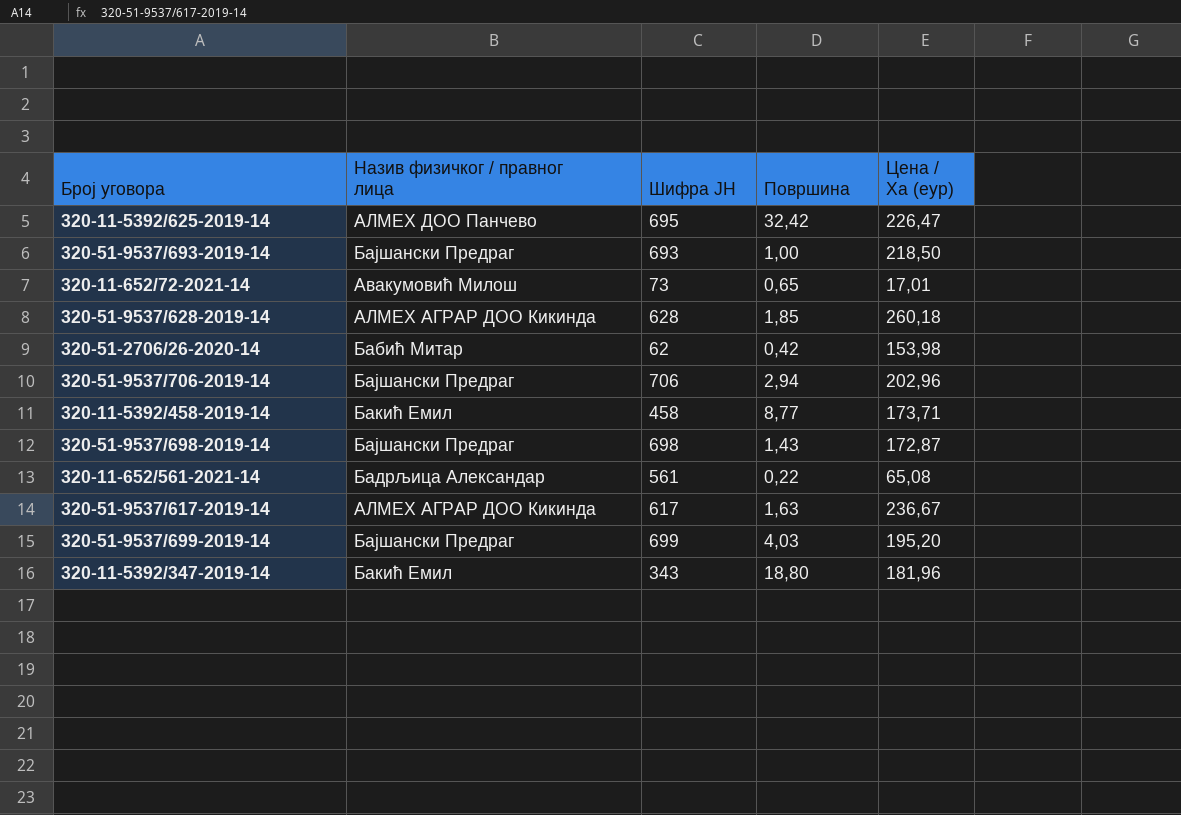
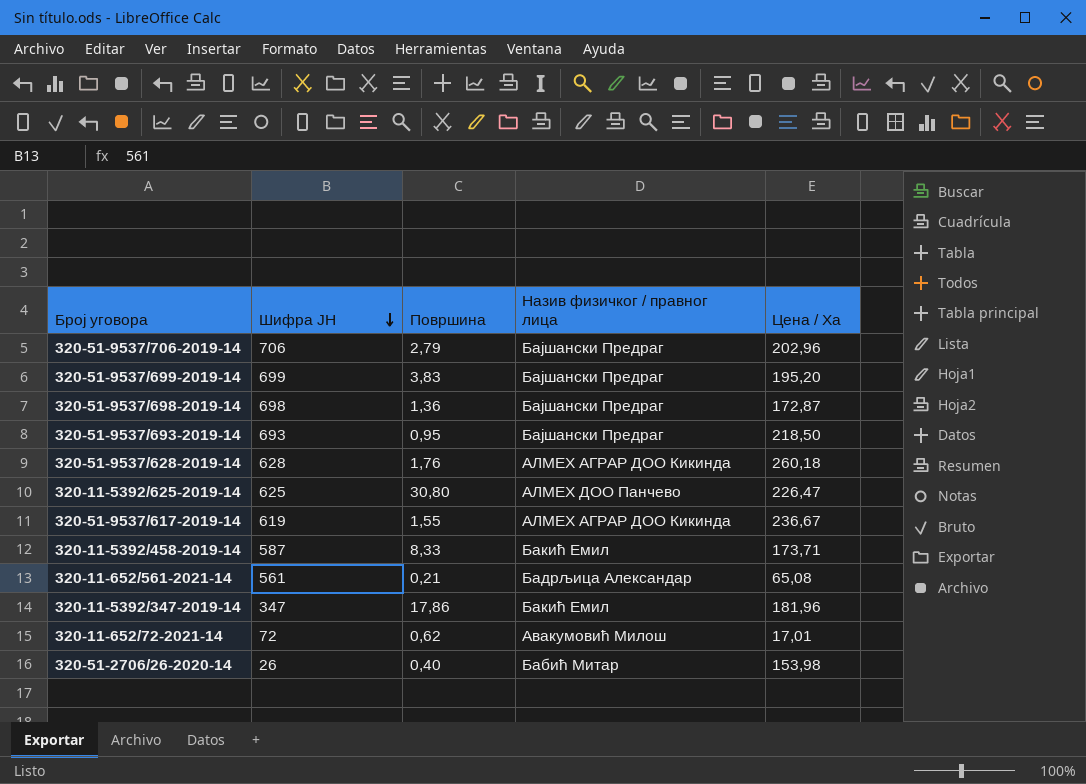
row order: none -> Шифра ЈН descending
column Назив физичког / правног лица | position: 2 -> 4
column name: Цена / Ха (еур) -> Цена / Ха
320-51-9537/706-2019-14 | Површина: 2,94 -> 2,79
320-51-9537/699-2019-14 | Површина: 4,03 -> 3,83
320-51-9537/698-2019-14 | Површина: 1,43 -> 1,36
320-51-9537/693-2019-14 | Површина: 1,00 -> 0,95
320-51-9537/628-2019-14 | Површина: 1,85 -> 1,76
320-11-5392/625-2019-14 | Шифра ЈН: 695 -> 625
320-11-5392/625-2019-14 | Површина: 32,42 -> 30,80
320-51-9537/617-2019-14 | Шифра ЈН: 617 -> 619
320-51-9537/617-2019-14 | Површина: 1,63 -> 1,55
320-11-5392/458-2019-14 | Шифра ЈН: 458 -> 587
320-11-5392/458-2019-14 | Површина: 8,77 -> 8,33
320-11-652/561-2021-14 | Површина: 0,22 -> 0,21
320-11-5392/347-2019-14 | Шифра ЈН: 343 -> 347
320-11-5392/347-2019-14 | Површина: 18,80 -> 17,86
320-11-652/72-2021-14 | Шифра ЈН: 73 -> 72
320-11-652/72-2021-14 | Површина: 0,65 -> 0,62
320-51-2706/26-2020-14 | Шифра ЈН: 62 -> 26
320-51-2706/26-2020-14 | Површина: 0,42 -> 0,40

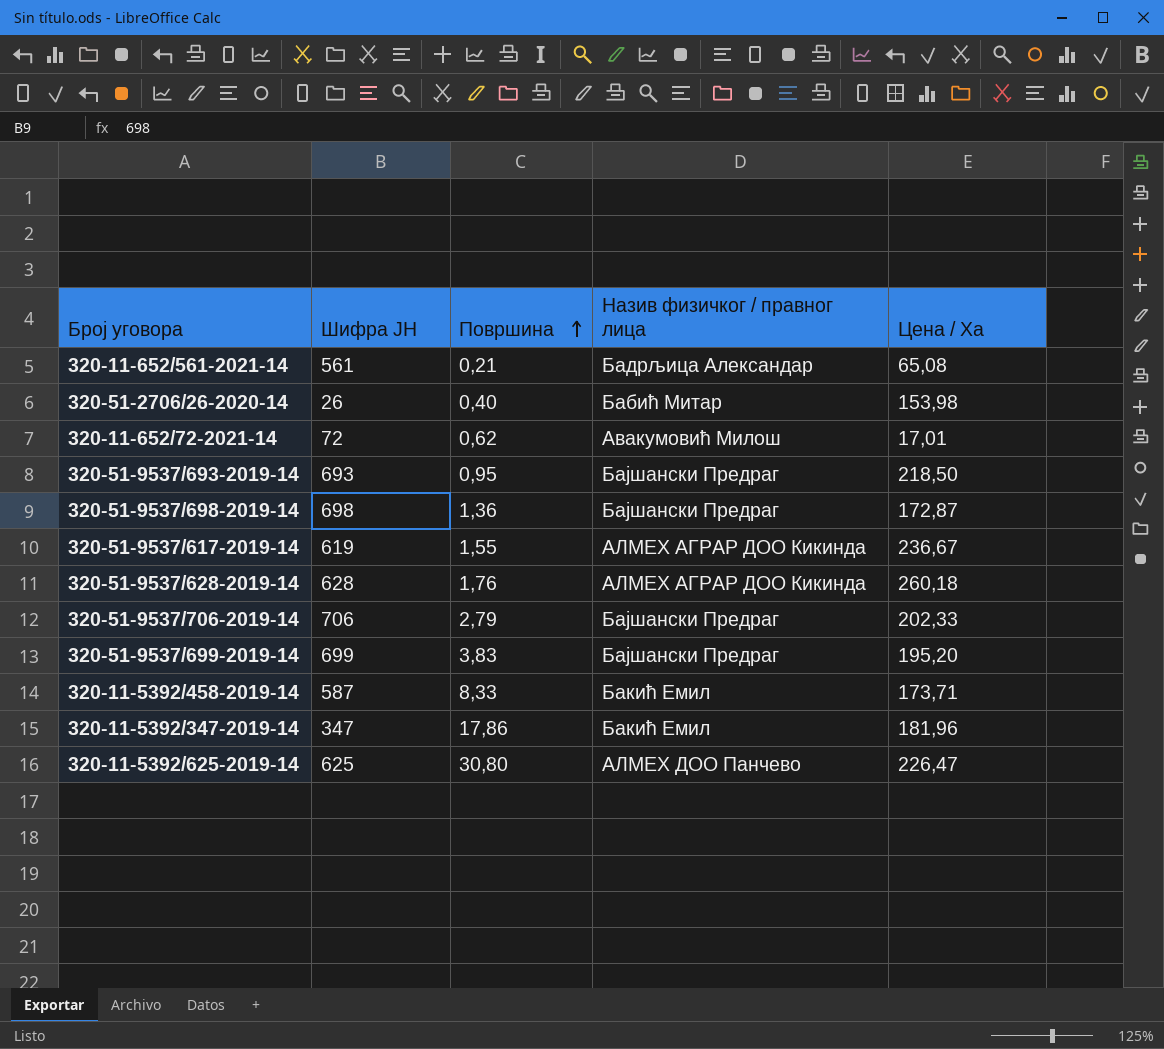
row order: Шифра ЈН descending -> Површина ascending
320-51-9537/706-2019-14 | Цена / Ха: 202,96 -> 202,33

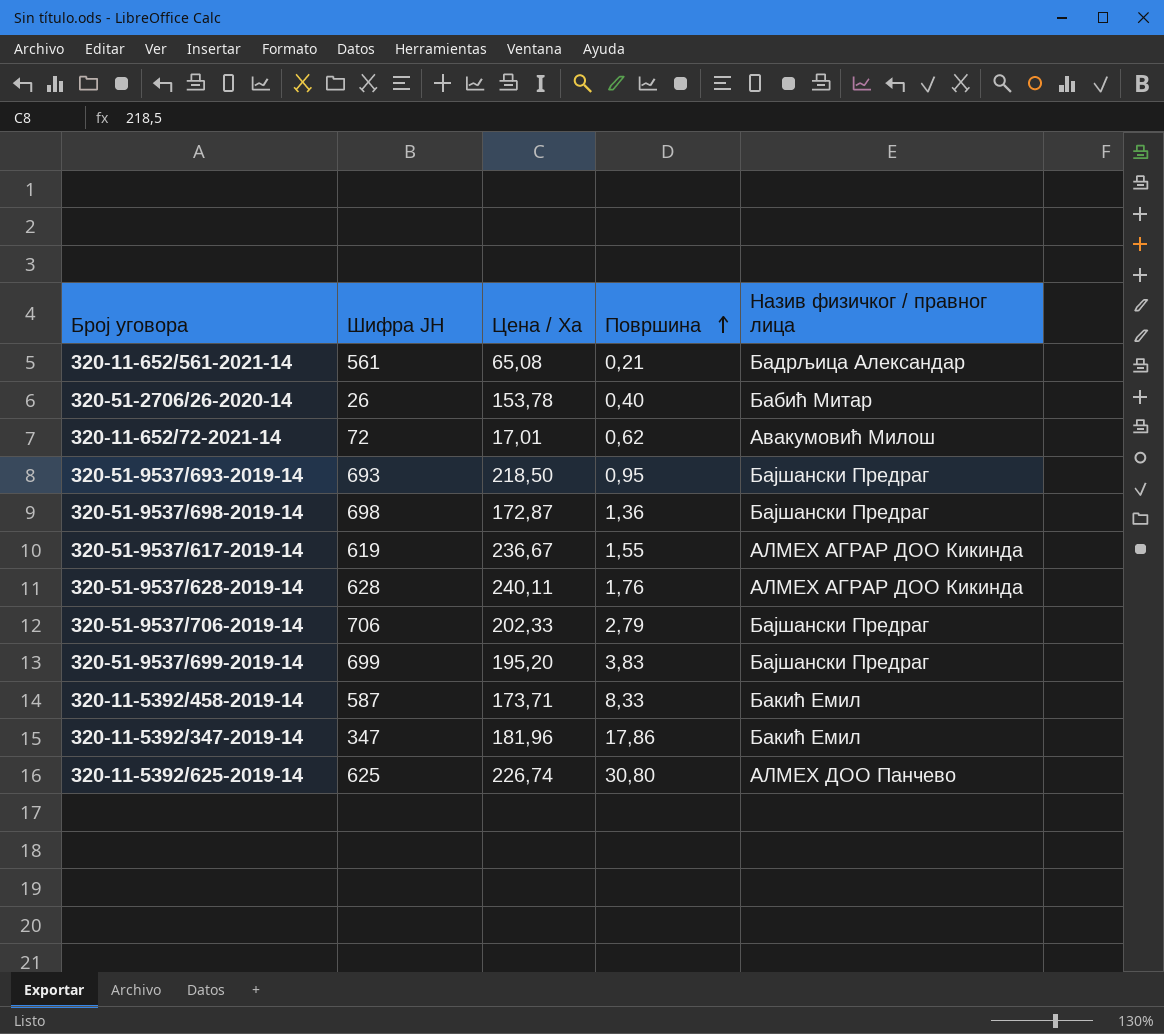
column Цена / Ха | position: 5 -> 3
320-51-2706/26-2020-14 | Цена / Ха: 153,98 -> 153,78
320-51-9537/628-2019-14 | Цена / Ха: 260,18 -> 240,11
320-11-5392/625-2019-14 | Цена / Ха: 226,47 -> 226,74

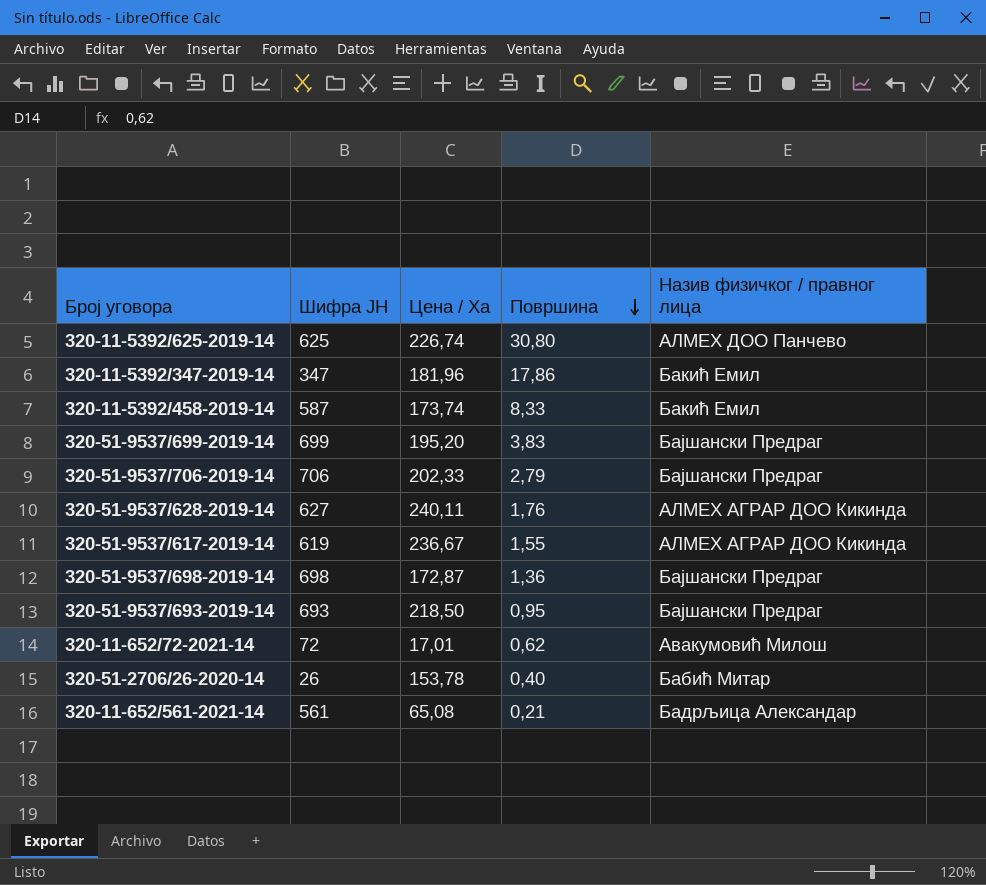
row order: Површина ascending -> Површина descending
320-11-5392/458-2019-14 | Цена / Ха: 173,71 -> 173,74
320-51-9537/628-2019-14 | Шифра ЈН: 628 -> 627

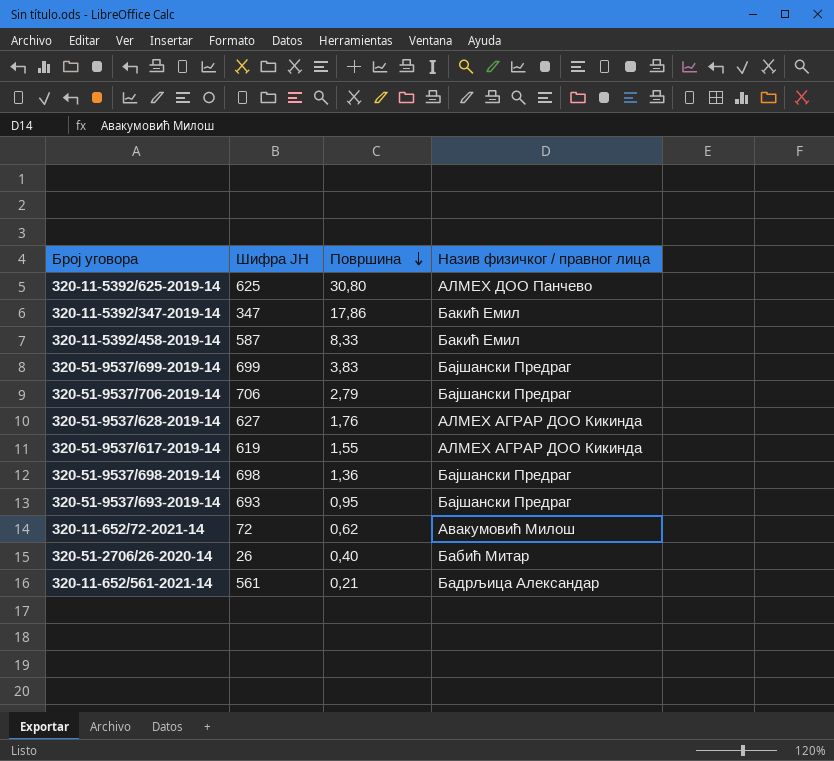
column Цена / Ха | position: 3 -> none

